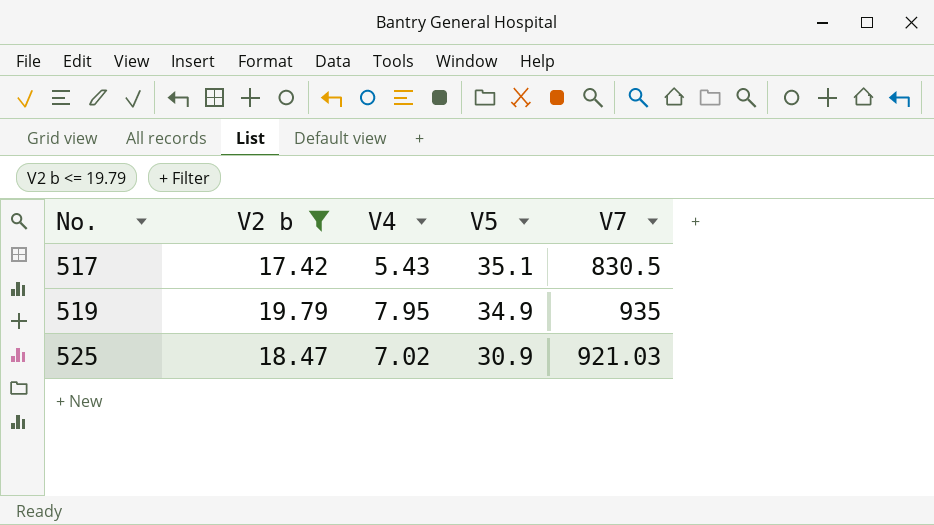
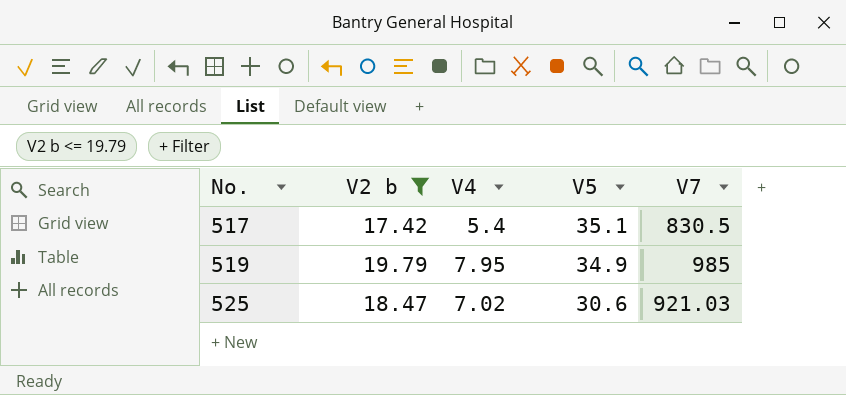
517 | V4: 5.43 -> 5.4
519 | V7: 935 -> 985
525 | V5: 30.9 -> 30.6

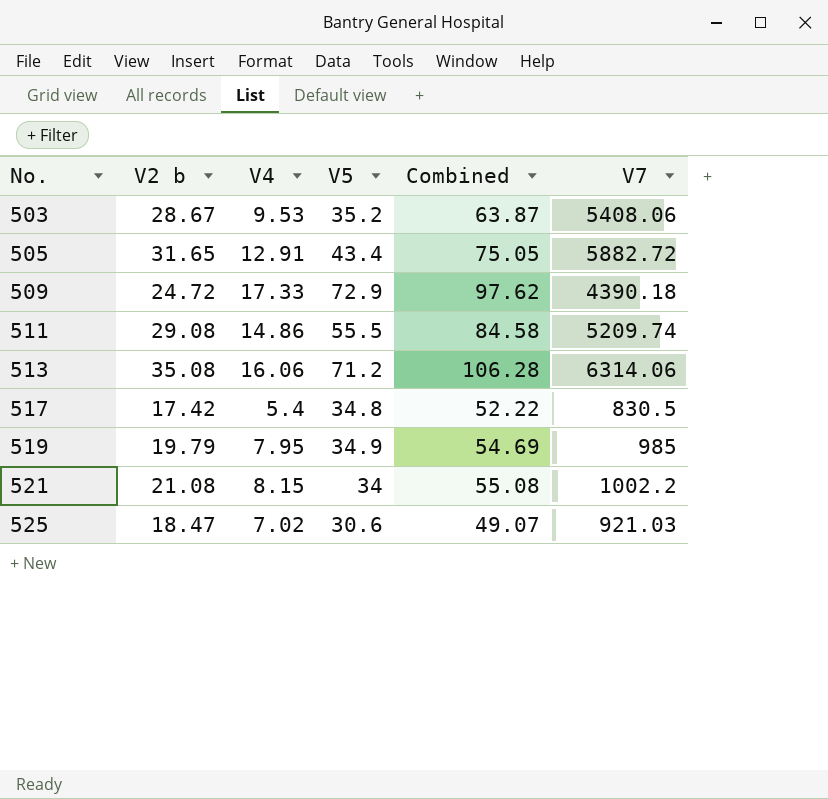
filter: V2 b <= 19.79 -> none
column Combined | formula: none -> [V2 b] + [V5]
517 | V5: 35.1 -> 34.8

